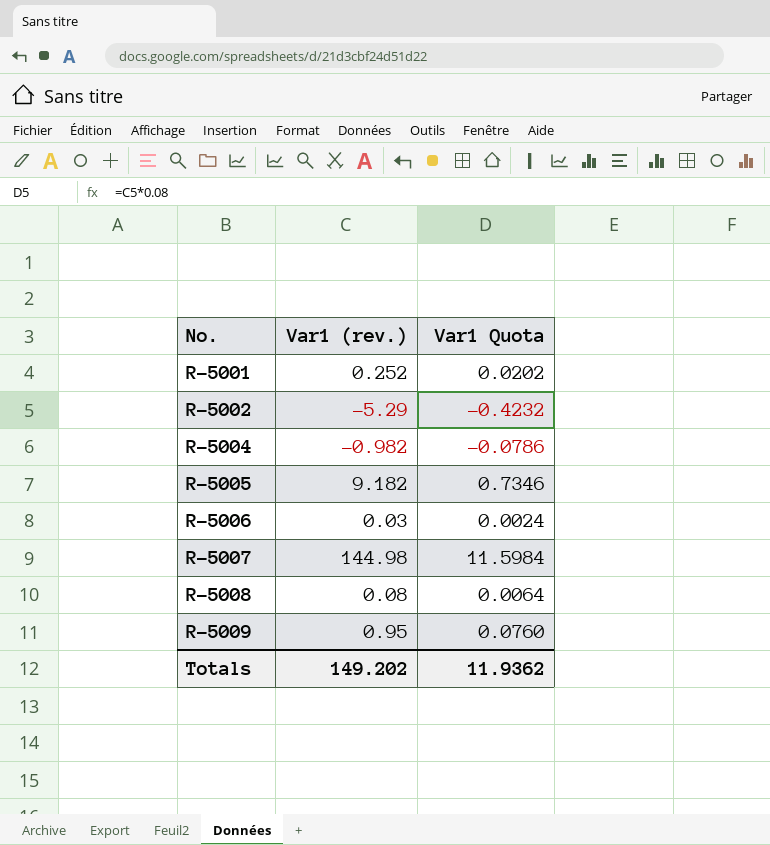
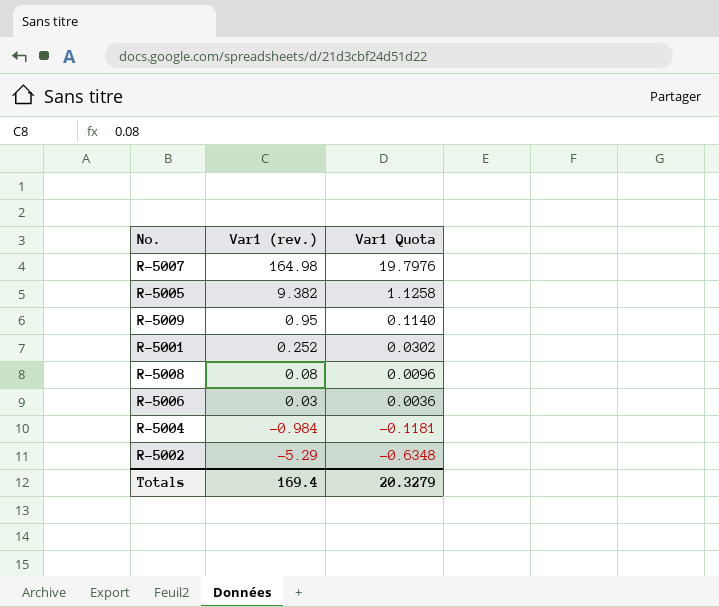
row order: No. ascending -> Var1 (rev.) descending
column Var1 Quota | formula: [Var1 (rev.)] * 0.08 -> [Var1 (rev.)] * 0.12
R-5007 | Var1 (rev.): 144.98 -> 164.98
R-5005 | Var1 (rev.): 9.182 -> 9.382
R-5004 | Var1 (rev.): -0.982 -> -0.984
Totals | Var1 (rev.): 149.202 -> 169.4
Totals | Var1 Quota: 11.9362 -> 20.3279

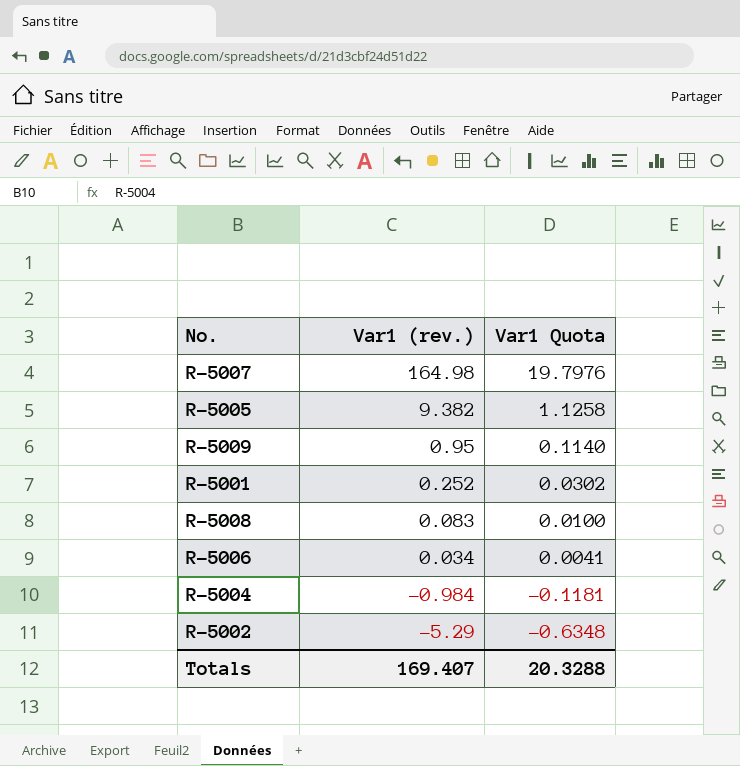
R-5008 | Var1 (rev.): 0.08 -> 0.083
R-5008 | Var1 Quota: 0.0096 -> 0.0100
R-5006 | Var1 (rev.): 0.03 -> 0.034
R-5006 | Var1 Quota: 0.0036 -> 0.0041
Totals | Var1 (rev.): 169.4 -> 169.407
Totals | Var1 Quota: 20.3279 -> 20.3288

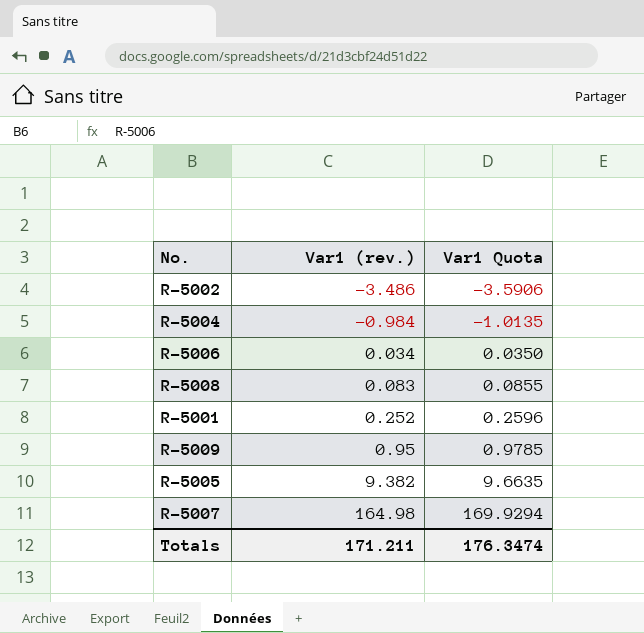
row order: Var1 (rev.) descending -> Var1 (rev.) ascending
column Var1 Quota | formula: [Var1 (rev.)] * 0.12 -> [Var1 (rev.)] * 1.03
R-5002 | Var1 (rev.): -5.29 -> -3.486
Totals | Var1 (rev.): 169.407 -> 171.211
Totals | Var1 Quota: 20.3288 -> 176.3474

